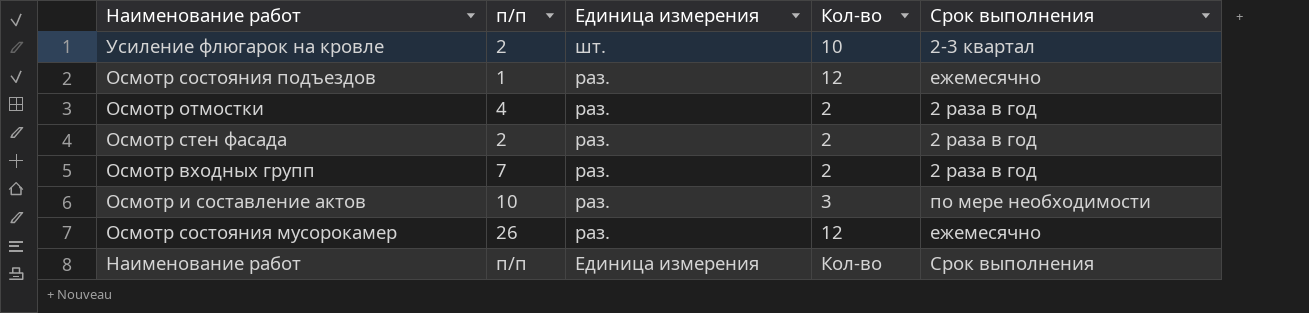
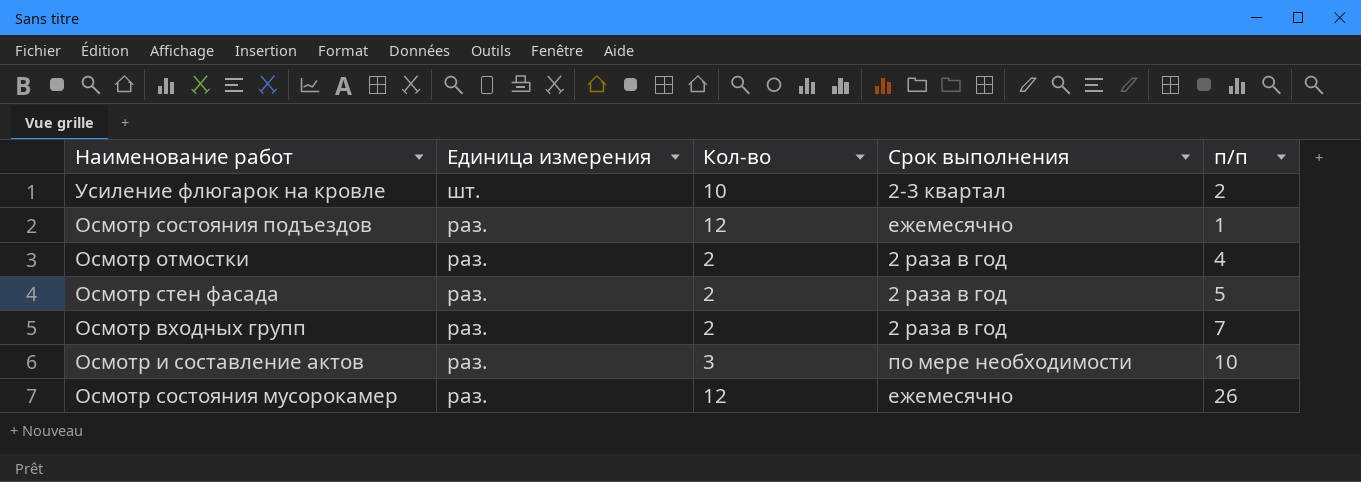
column п/п | position: 2 -> 5
row Наименование работ: п/п | Единица измерения | Кол-во | Срок выполнения -> none
Осмотр стен фасада | п/п: 2 -> 5

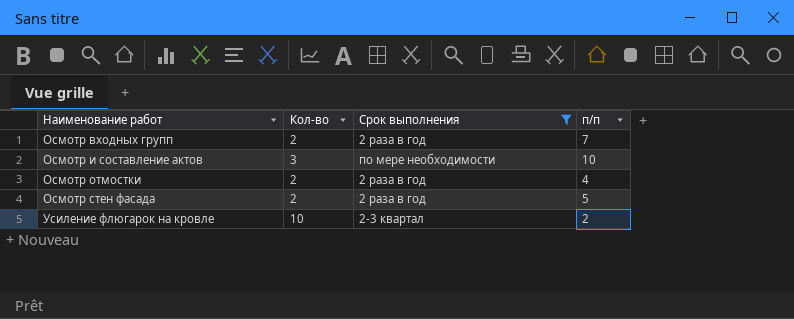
filter: none -> Срок выполнения != ежемесячно
row order: Единица измерения descending -> Наименование работ ascending
column Единица измерения | position: 2 -> none

